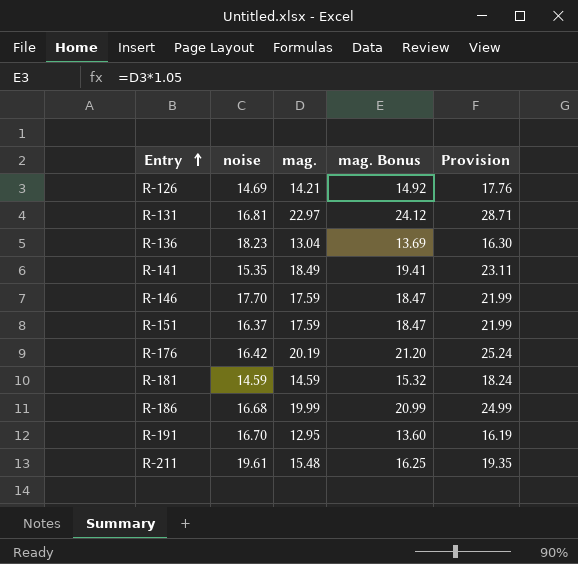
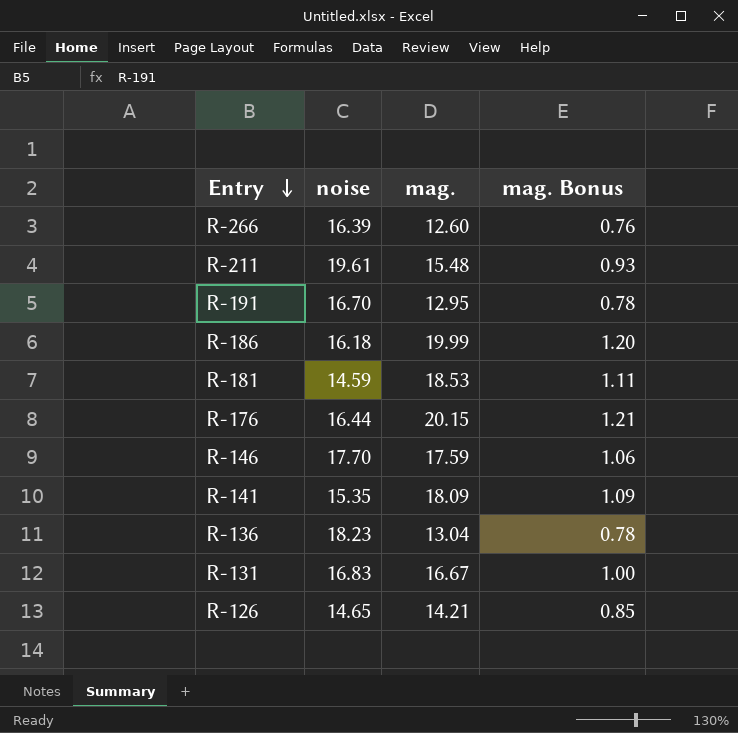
row order: Entry ascending -> Entry descending
column Provision | formula: [mag.] * 1.25 -> none
column mag. Bonus | formula: [mag.] * 1.05 -> [mag.] * 0.06
row R-151: 16.37 | 17.59 | 18.47 | 21.99 -> none
row R-266: none -> 16.39 | 12.60 | 0.76
R-186 | noise: 16.68 -> 16.18
R-181 | mag.: 14.59 -> 18.53
R-176 | noise: 16.42 -> 16.44
R-176 | mag.: 20.19 -> 20.15
R-141 | mag.: 18.49 -> 18.09
R-131 | noise: 16.81 -> 16.83
R-131 | mag.: 22.97 -> 16.67
R-126 | noise: 14.69 -> 14.65

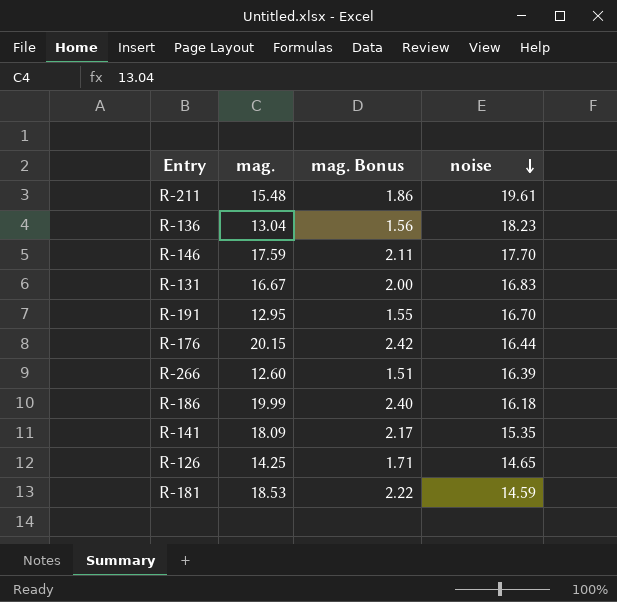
row order: Entry descending -> noise descending
column mag. Bonus | formula: [mag.] * 0.06 -> [mag.] * 0.12
column noise | position: 2 -> 4
R-126 | mag.: 14.21 -> 14.25

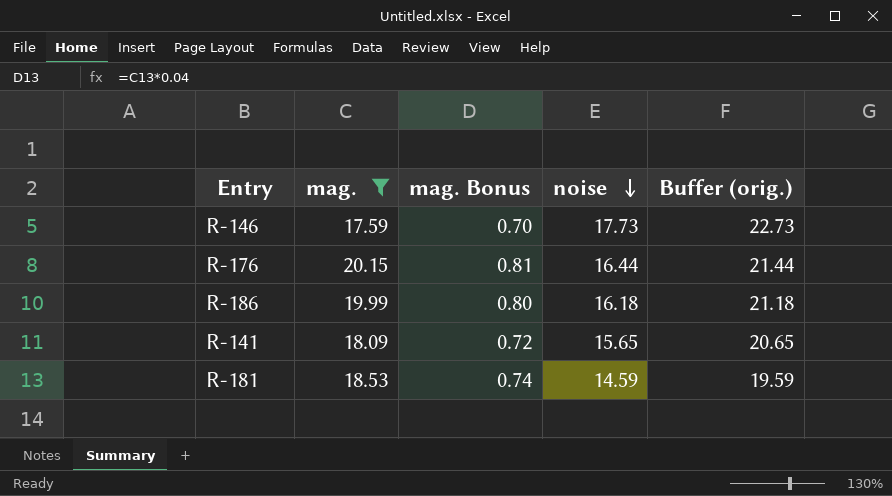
filter: none -> mag. >= 17.59
column mag. Bonus | formula: [mag.] * 0.12 -> [mag.] * 0.04
column Buffer (orig.) | formula: none -> [noise] + 5
R-146 | noise: 17.70 -> 17.73
R-141 | noise: 15.35 -> 15.65

